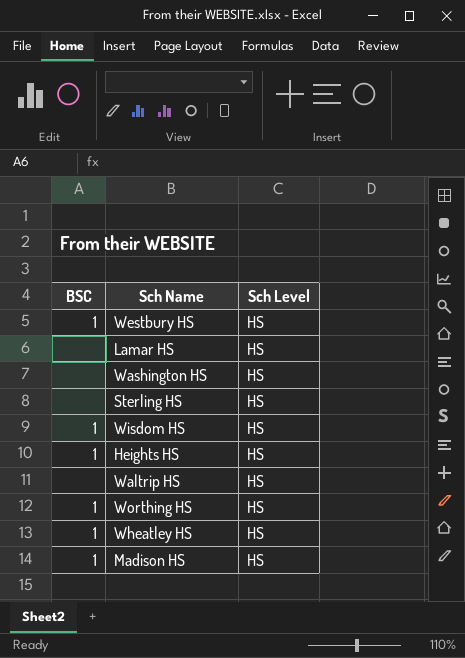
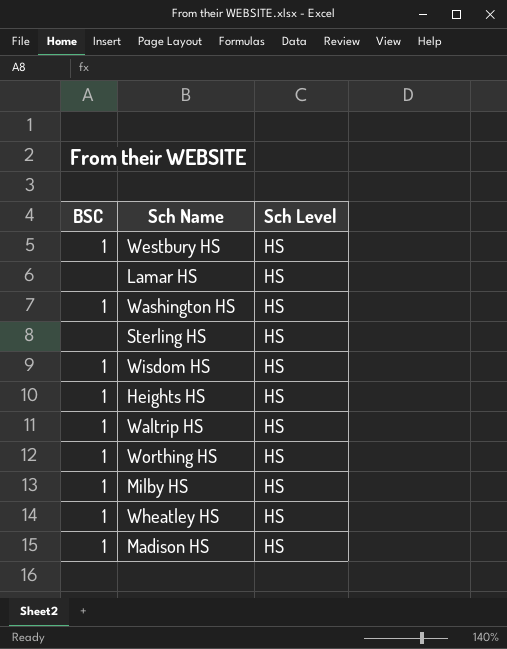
Washington HS | BSC: none -> 1
Waltrip HS | BSC: none -> 1
row Milby HS: none -> 1 | HS

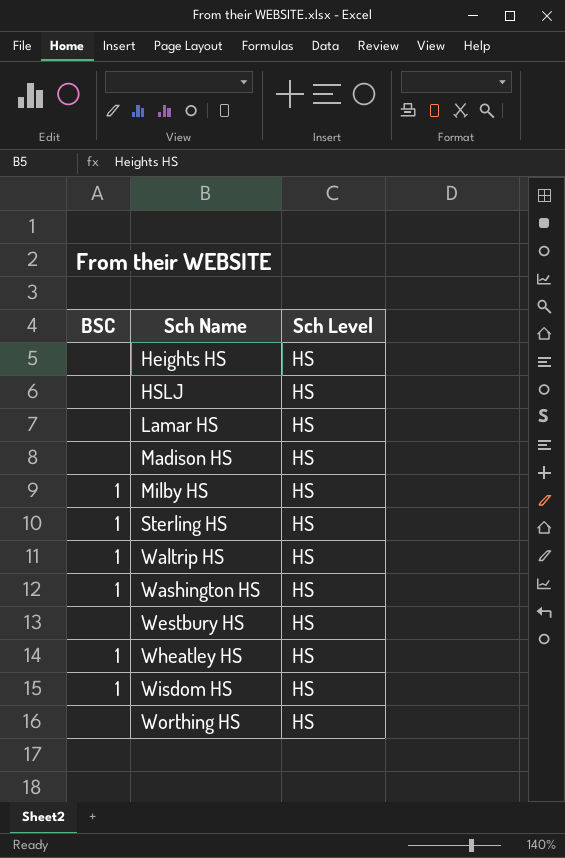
row order: none -> Sch Name ascending
Heights HS | BSC: 1 -> none
row HSLJ: none -> none | HS
Madison HS | BSC: 1 -> none
Sterling HS | BSC: none -> 1
Westbury HS | BSC: 1 -> none
Worthing HS | BSC: 1 -> none

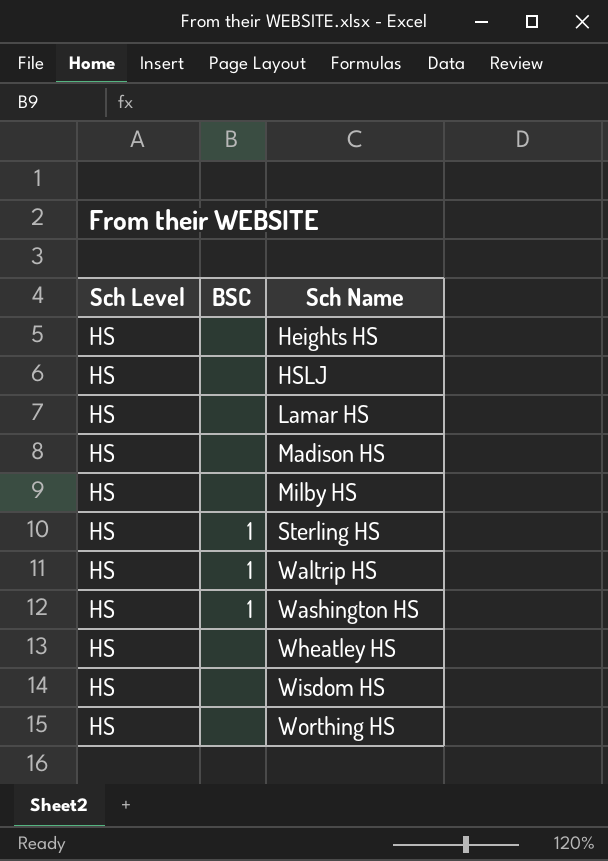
column Sch Level | position: 3 -> 1
row Westbury HS: none | HS -> none
Milby HS | BSC: 1 -> none
Wheatley HS | BSC: 1 -> none
Wisdom HS | BSC: 1 -> none

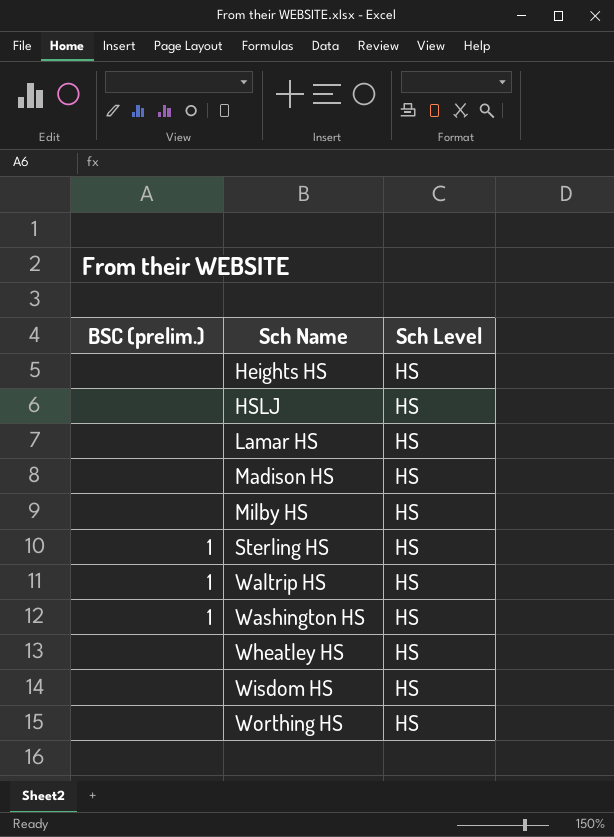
column name: BSC -> BSC (prelim.)
column Sch Level | position: 1 -> 3

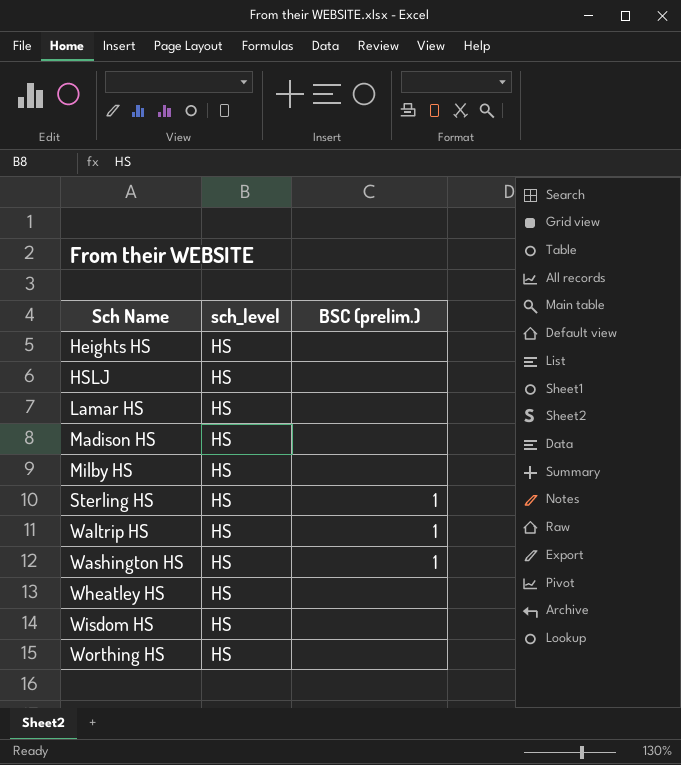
column name: Sch Level -> sch_level
column BSC (prelim.) | position: 1 -> 3

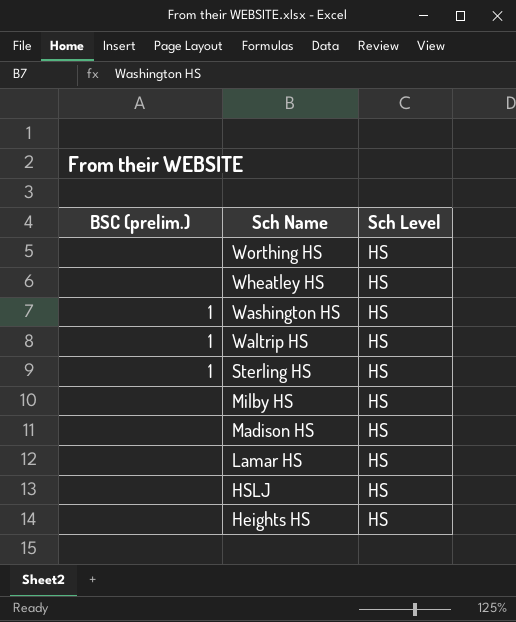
row order: Sch Name ascending -> Sch Name descending
column BSC (prelim.) | position: 3 -> 1
column name: sch_level -> Sch Level
row Wisdom HS: HS | none -> none

